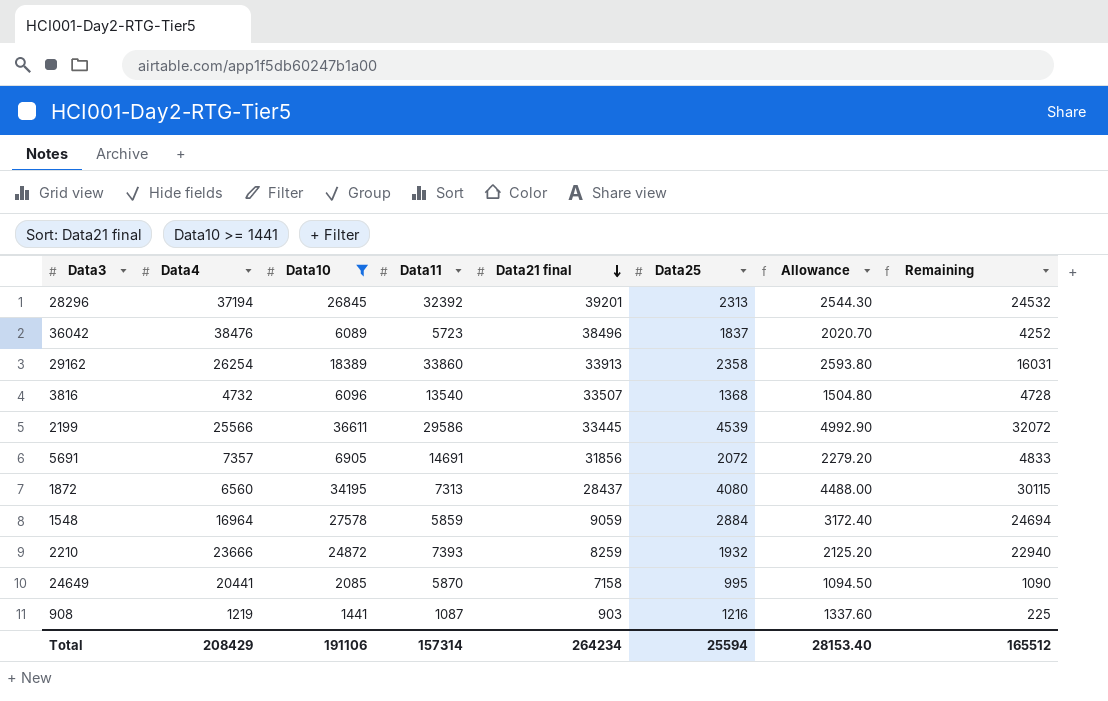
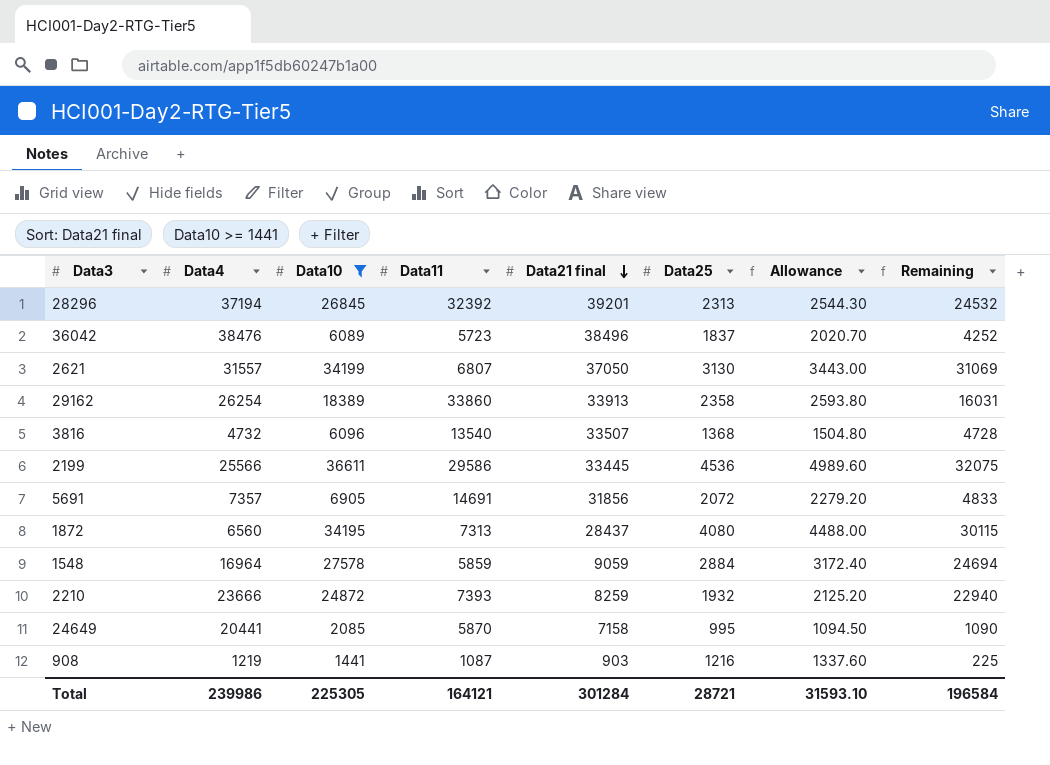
row 2621: none -> 31557 | 34199 | 6807 | 37050 | 3130 | 3443.00 | 31069
2199 | Data25: 4539 -> 4536
2199 | Allowance: 4992.90 -> 4989.60
2199 | Remaining: 32072 -> 32075
Total | Data4: 208429 -> 239986
Total | Data10: 191106 -> 225305
Total | Data11: 157314 -> 164121
Total | Data21 final: 264234 -> 301284
Total | Data25: 25594 -> 28721
Total | Allowance: 28153.40 -> 31593.10
Total | Remaining: 165512 -> 196584

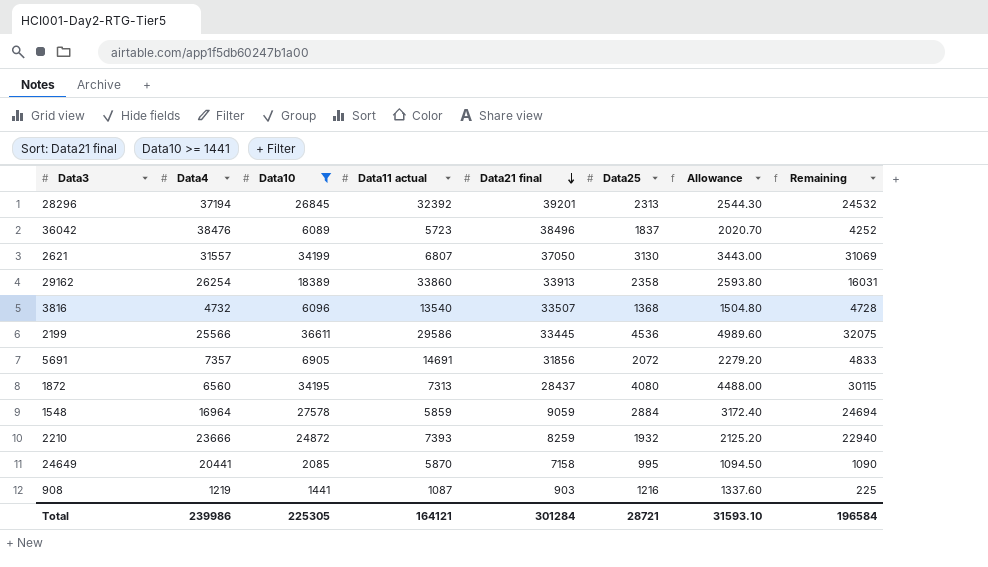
column name: Data11 -> Data11 actual

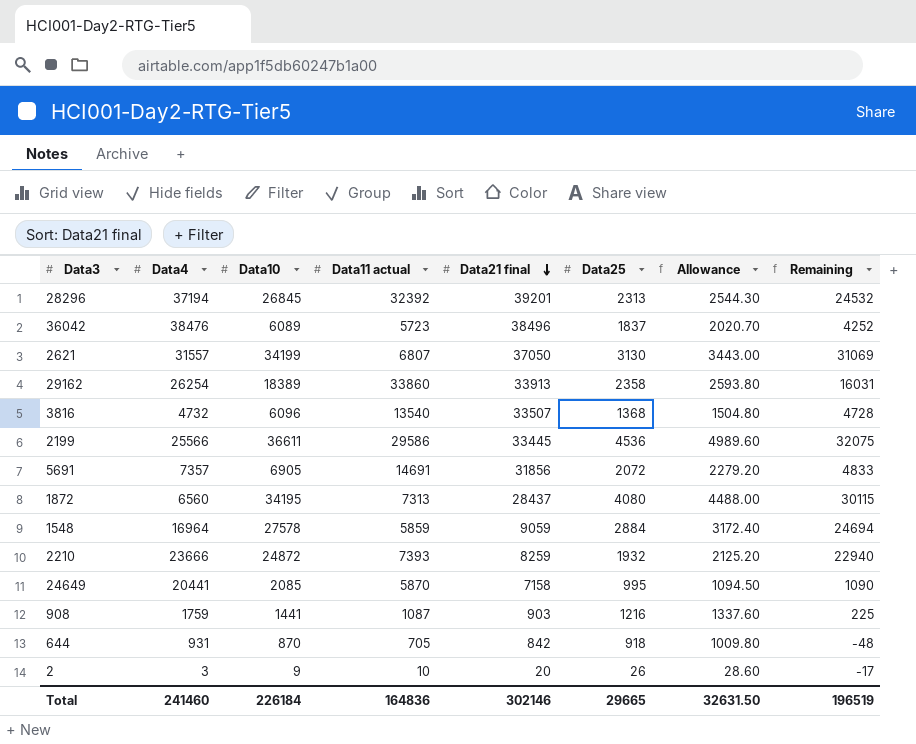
filter: Data10 >= 1441 -> none
908 | Data4: 1219 -> 1759
Total | Data4: 239986 -> 241460
Total | Data10: 225305 -> 226184
Total | Data11 actual: 164121 -> 164836
Total | Data21 final: 301284 -> 302146
Total | Data25: 28721 -> 29665
Total | Allowance: 31593.10 -> 32631.50
Total | Remaining: 196584 -> 196519

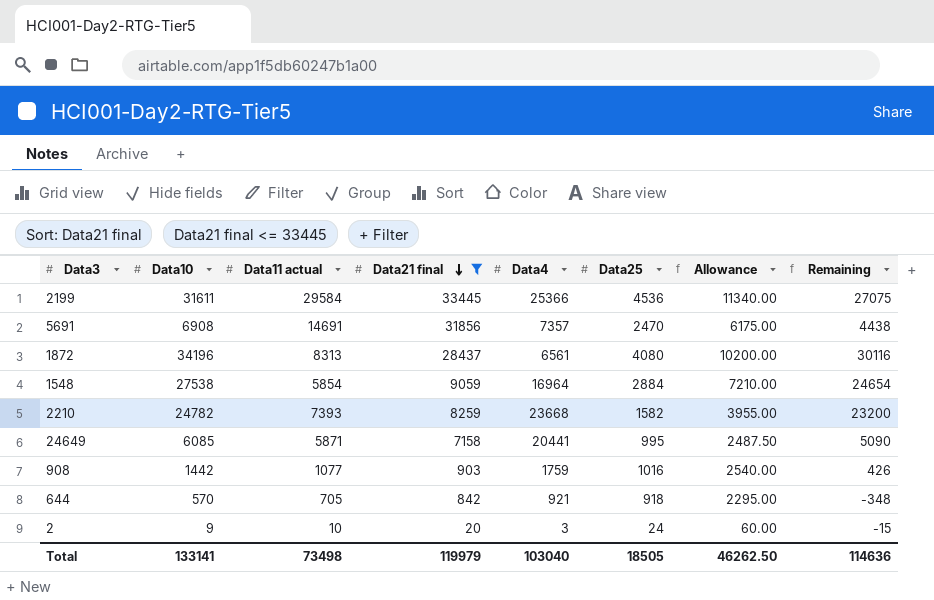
filter: none -> Data21 final <= 33445
column Data4 | position: 2 -> 5
column Allowance | formula: [Data25] * 1.1 -> [Data25] * 2.5
2199 | Data10: 36611 -> 31611
2199 | Data11 actual: 29586 -> 29584
2199 | Data4: 25566 -> 25366
2199 | Remaining: 32075 -> 27075
5691 | Data10: 6905 -> 6908
5691 | Data25: 2072 -> 2470
5691 | Remaining: 4833 -> 4438
1872 | Data10: 34195 -> 34196
1872 | Data11 actual: 7313 -> 8313
1872 | Data4: 6560 -> 6561
1872 | Remaining: 30115 -> 30116
1548 | Data10: 27578 -> 27538
1548 | Data11 actual: 5859 -> 5854
1548 | Remaining: 24694 -> 24654
2210 | Data10: 24872 -> 24782
2210 | Data4: 23666 -> 23668
2210 | Data25: 1932 -> 1582
2210 | Remaining: 22940 -> 23200
24649 | Data10: 2085 -> 6085
24649 | Data11 actual: 5870 -> 5871
24649 | Remaining: 1090 -> 5090
908 | Data10: 1441 -> 1442
908 | Data11 actual: 1087 -> 1077
908 | Data25: 1216 -> 1016
908 | Remaining: 225 -> 426
644 | Data10: 870 -> 570
644 | Data4: 931 -> 921
644 | Remaining: -48 -> -348
2 | Data25: 26 -> 24
2 | Remaining: -17 -> -15
Total | Data10: 226184 -> 133141
Total | Data11 actual: 164836 -> 73498
Total | Data21 final: 302146 -> 119979
Total | Data4: 241460 -> 103040
Total | Data25: 29665 -> 18505
Total | Allowance: 32631.50 -> 46262.50
Total | Remaining: 196519 -> 114636

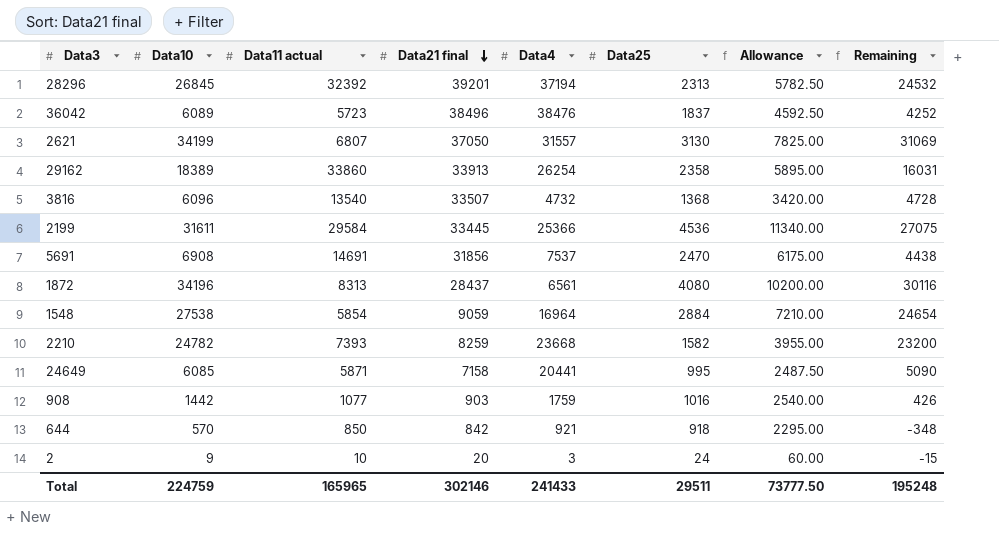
filter: Data21 final <= 33445 -> none
5691 | Data4: 7357 -> 7537
644 | Data11 actual: 705 -> 850
Total | Data10: 133141 -> 224759
Total | Data11 actual: 73498 -> 165965
Total | Data21 final: 119979 -> 302146
Total | Data4: 103040 -> 241433
Total | Data25: 18505 -> 29511
Total | Allowance: 46262.50 -> 73777.50
Total | Remaining: 114636 -> 195248

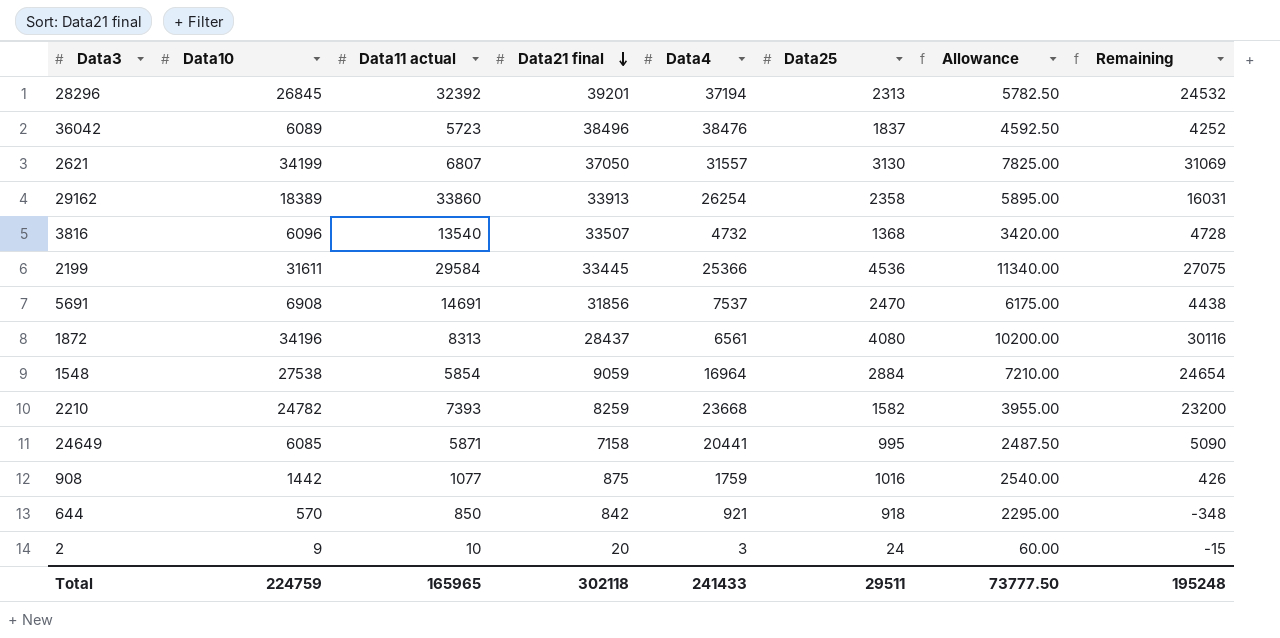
908 | Data21 final: 903 -> 875
Total | Data21 final: 302146 -> 302118

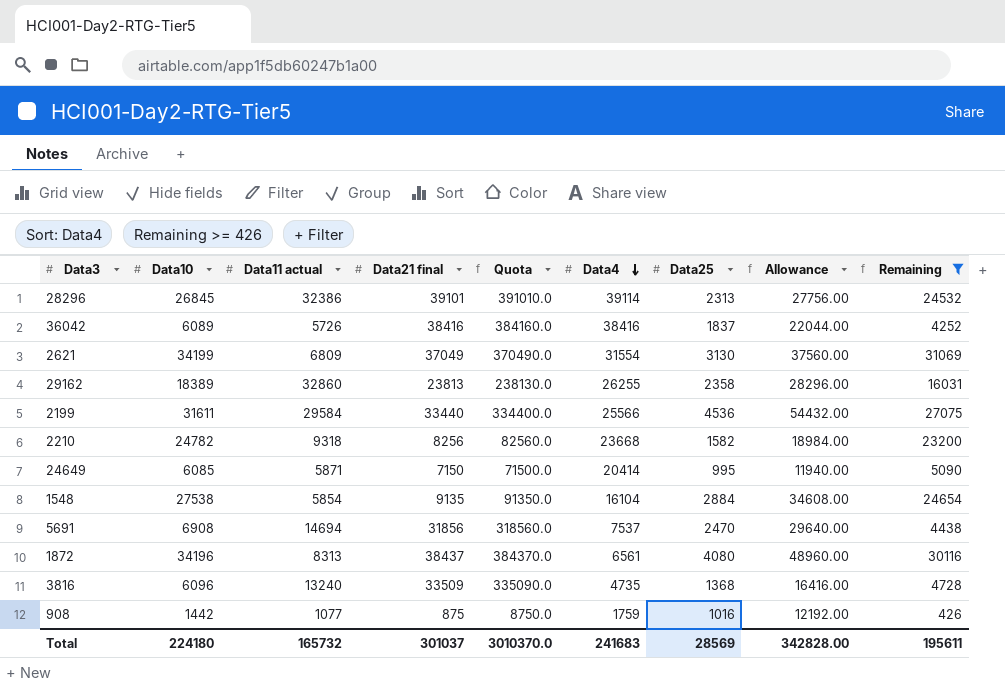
filter: none -> Remaining >= 426
row order: Data21 final descending -> Data4 descending
column Quota | formula: none -> [Data21 final] * 10
column Allowance | formula: [Data25] * 2.5 -> [Data25] * 12
28296 | Data11 actual: 32392 -> 32386
28296 | Data21 final: 39201 -> 39101
28296 | Data4: 37194 -> 39114
36042 | Data11 actual: 5723 -> 5726
36042 | Data21 final: 38496 -> 38416
36042 | Data4: 38476 -> 38416
2621 | Data11 actual: 6807 -> 6809
2621 | Data21 final: 37050 -> 37049
2621 | Data4: 31557 -> 31554
29162 | Data11 actual: 33860 -> 32860
29162 | Data21 final: 33913 -> 23813
29162 | Data4: 26254 -> 26255
2199 | Data21 final: 33445 -> 33440
2199 | Data4: 25366 -> 25566
2210 | Data11 actual: 7393 -> 9318
2210 | Data21 final: 8259 -> 8256
24649 | Data21 final: 7158 -> 7150
24649 | Data4: 20441 -> 20414
1548 | Data21 final: 9059 -> 9135
1548 | Data4: 16964 -> 16104
5691 | Data11 actual: 14691 -> 14694
1872 | Data21 final: 28437 -> 38437
3816 | Data11 actual: 13540 -> 13240
3816 | Data21 final: 33507 -> 33509
3816 | Data4: 4732 -> 4735
Total | Data10: 224759 -> 224180
Total | Data11 actual: 165965 -> 165732
Total | Data21 final: 302118 -> 301037
Total | Data4: 241433 -> 241683
Total | Data25: 29511 -> 28569
Total | Allowance: 73777.50 -> 342828.00
Total | Remaining: 195248 -> 195611

